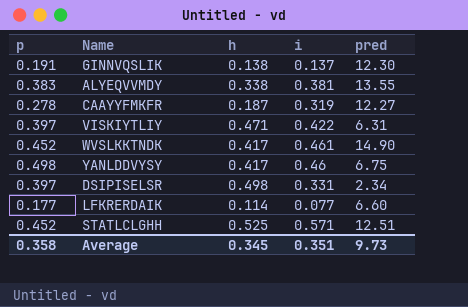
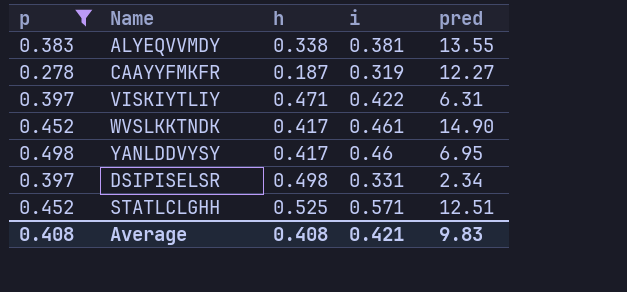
filter: none -> p >= 0.278
YANLDDVYSY | pred: 6.75 -> 6.95
Average | p: 0.358 -> 0.408
Average | h: 0.345 -> 0.408
Average | i: 0.351 -> 0.421
Average | pred: 9.73 -> 9.83

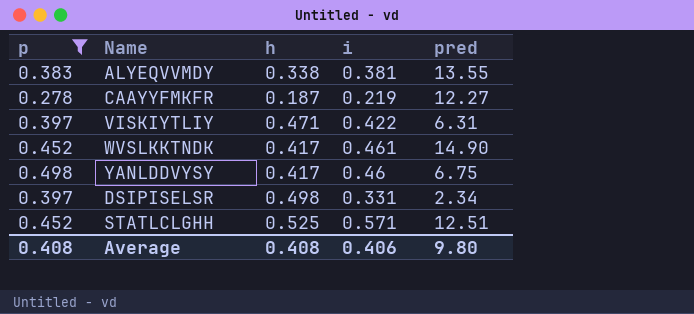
CAAYYFMKFR | i: 0.319 -> 0.219
YANLDDVYSY | pred: 6.95 -> 6.75
Average | i: 0.421 -> 0.406
Average | pred: 9.83 -> 9.80

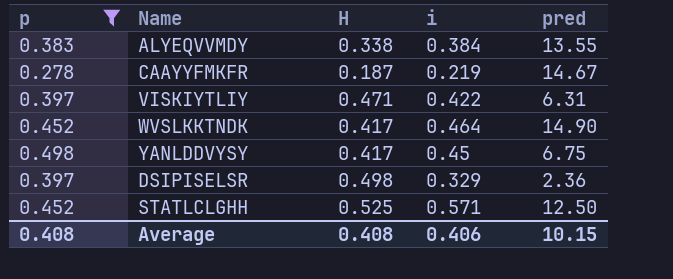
column name: h -> H
ALYEQVVMDY | i: 0.381 -> 0.384
CAAYYFMKFR | pred: 12.27 -> 14.67
WVSLKKTNDK | i: 0.461 -> 0.464
YANLDDVYSY | i: 0.46 -> 0.45
DSIPISELSR | i: 0.331 -> 0.329
DSIPISELSR | pred: 2.34 -> 2.36
STATLCLGHH | pred: 12.51 -> 12.50
Average | pred: 9.80 -> 10.15

